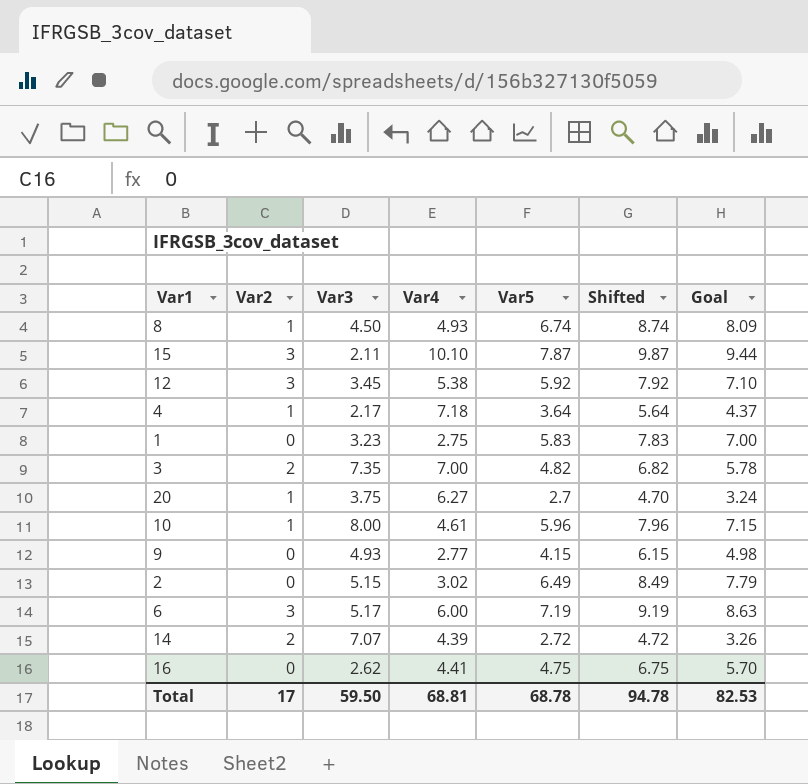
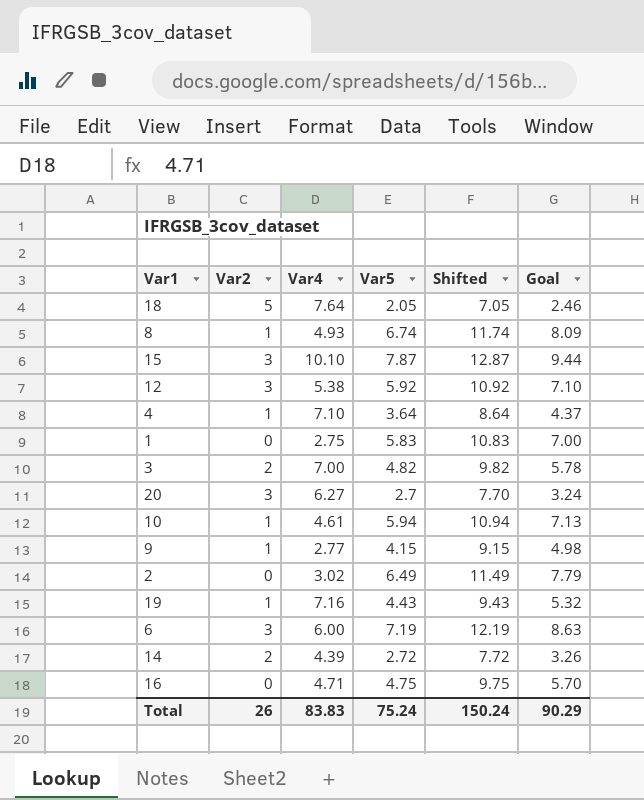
column Var3 | position: 3 -> none
column Shifted | formula: [Var5] + 2 -> [Var5] + 5
row 18: none -> 5 | 7.64 | 2.05 | 7.05 | 2.46
4 | Var4: 7.18 -> 7.10
20 | Var2: 1 -> 3
10 | Var5: 5.96 -> 5.94
10 | Goal: 7.15 -> 7.13
9 | Var2: 0 -> 1
row 19: none -> 1 | 7.16 | 4.43 | 9.43 | 5.32
16 | Var4: 4.41 -> 4.71
Total | Var2: 17 -> 26
Total | Var4: 68.81 -> 83.83
Total | Var5: 68.78 -> 75.24
Total | Shifted: 94.78 -> 150.24
Total | Goal: 82.53 -> 90.29

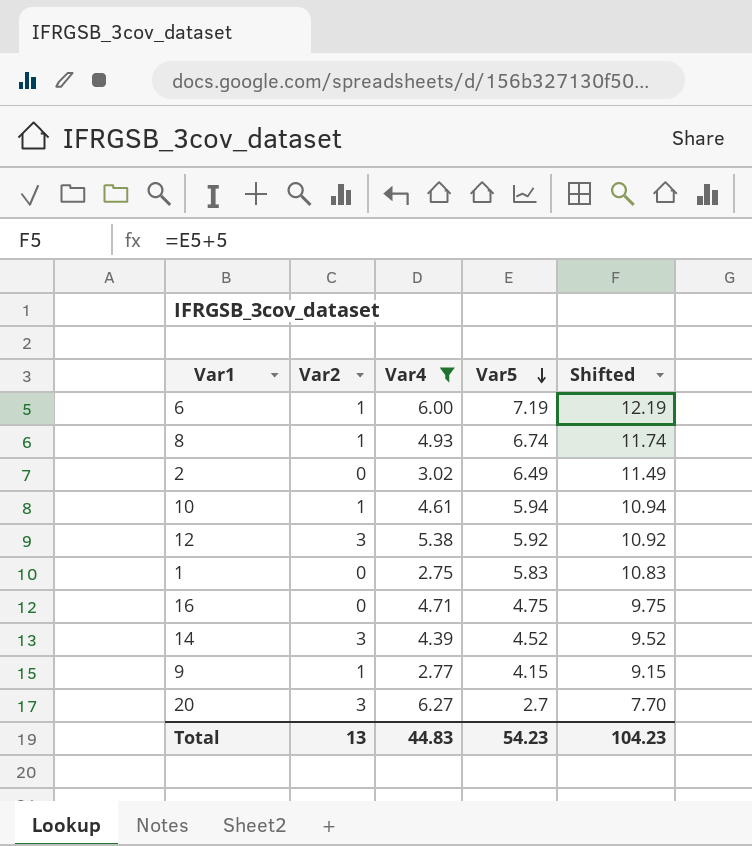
filter: none -> Var4 <= 6.27
row order: none -> Var5 descending
column Goal | formula: [Var5] * 1.2 -> none
6 | Var2: 3 -> 1
14 | Var2: 2 -> 3
14 | Var5: 2.72 -> 4.52
14 | Shifted: 7.72 -> 9.52
Total | Var2: 26 -> 13
Total | Var4: 83.83 -> 44.83
Total | Var5: 75.24 -> 54.23
Total | Shifted: 150.24 -> 104.23

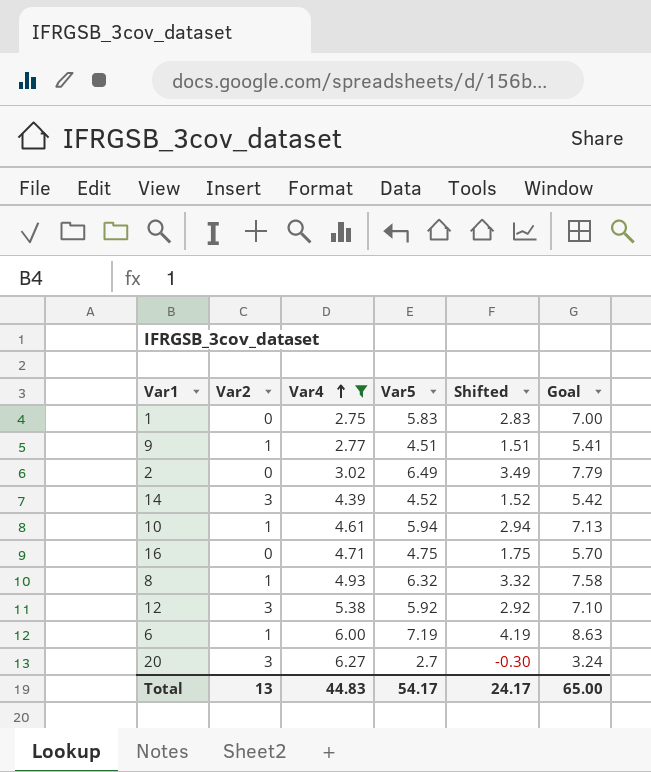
row order: Var5 descending -> Var4 ascending
column Shifted | formula: [Var5] + 5 -> [Var5] - 3
column Goal | formula: none -> [Var5] * 1.2
9 | Var5: 4.15 -> 4.51
8 | Var5: 6.74 -> 6.32
Total | Var5: 54.23 -> 54.17
Total | Shifted: 104.23 -> 24.17

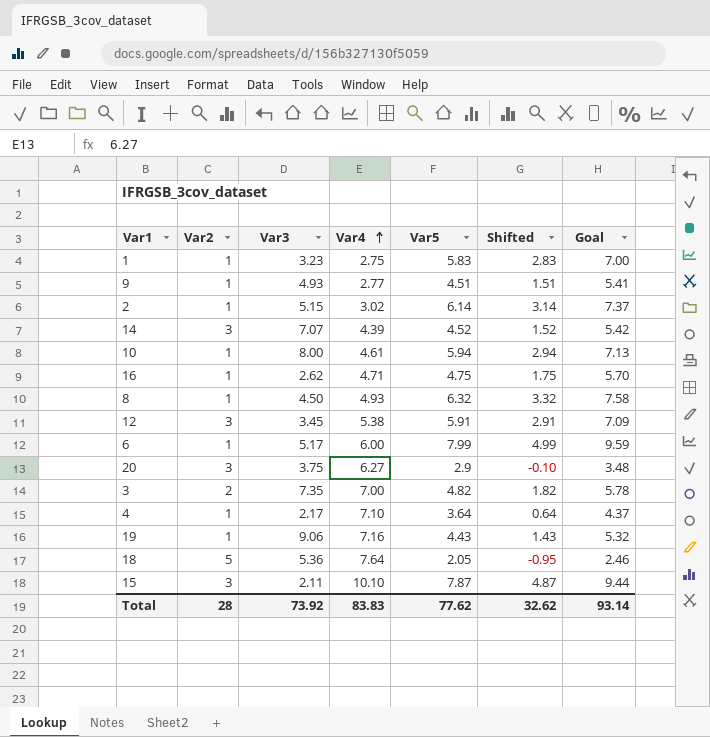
filter: Var4 <= 6.27 -> none
column Var3 | position: none -> 3
1 | Var2: 0 -> 1
2 | Var2: 0 -> 1
2 | Var5: 6.49 -> 6.14
2 | Shifted: 3.49 -> 3.14
2 | Goal: 7.79 -> 7.37
16 | Var2: 0 -> 1
12 | Var5: 5.92 -> 5.91
12 | Shifted: 2.92 -> 2.91
12 | Goal: 7.10 -> 7.09
6 | Var5: 7.19 -> 7.99
6 | Shifted: 4.19 -> 4.99
6 | Goal: 8.63 -> 9.59
20 | Var5: 2.7 -> 2.9
20 | Shifted: -0.30 -> -0.10
20 | Goal: 3.24 -> 3.48
Total | Var2: 13 -> 28
Total | Var4: 44.83 -> 83.83
Total | Var5: 54.17 -> 77.62
Total | Shifted: 24.17 -> 32.62
Total | Goal: 65.00 -> 93.14

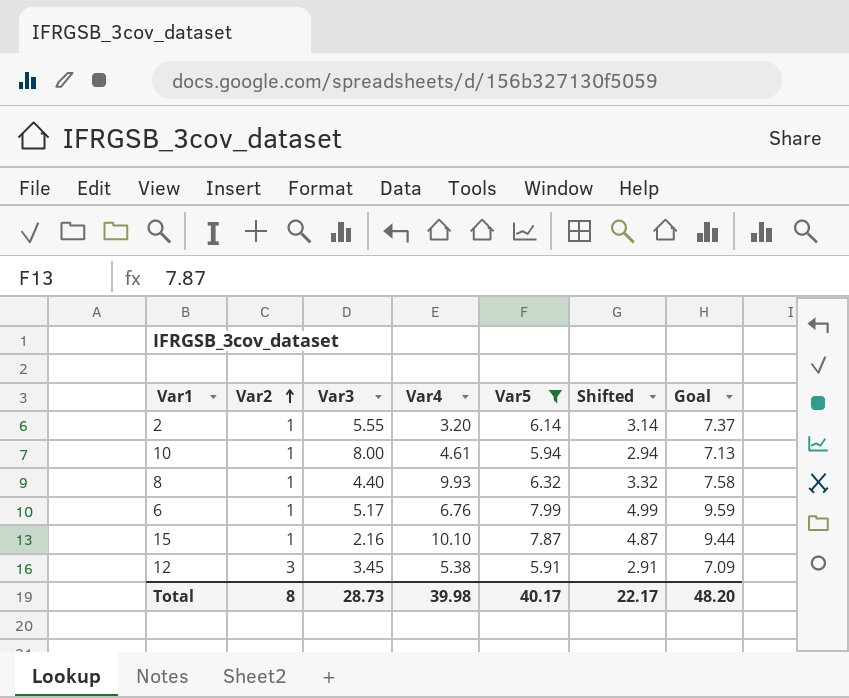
filter: none -> Var5 >= 5.91
row order: Var4 ascending -> Var2 ascending
2 | Var3: 5.15 -> 5.55
2 | Var4: 3.02 -> 3.20
8 | Var3: 4.50 -> 4.40
8 | Var4: 4.93 -> 9.93
6 | Var4: 6.00 -> 6.76
15 | Var2: 3 -> 1
15 | Var3: 2.11 -> 2.16
Total | Var2: 28 -> 8
Total | Var3: 73.92 -> 28.73
Total | Var4: 83.83 -> 39.98
Total | Var5: 77.62 -> 40.17
Total | Shifted: 32.62 -> 22.17
Total | Goal: 93.14 -> 48.20

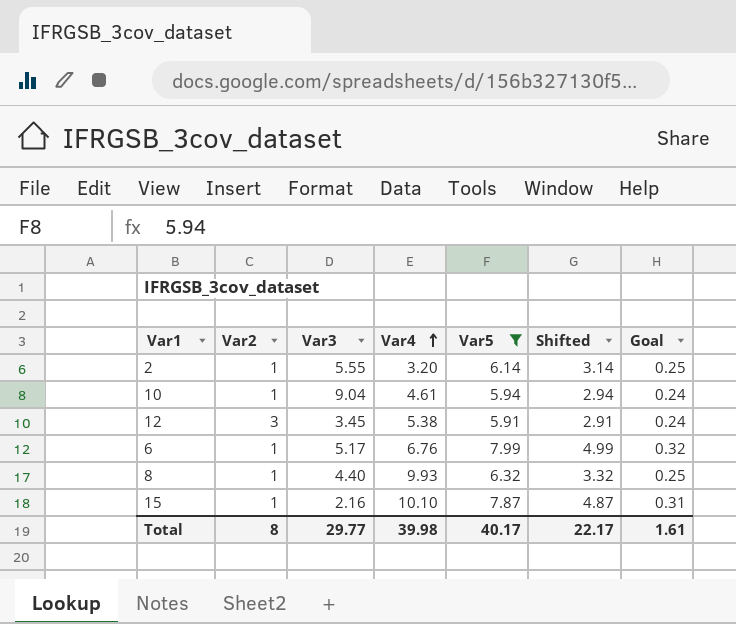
row order: Var2 ascending -> Var4 ascending
column Goal | formula: [Var5] * 1.2 -> [Var5] * 0.04
10 | Var3: 8.00 -> 9.04
Total | Var3: 28.73 -> 29.77
Total | Goal: 48.20 -> 1.61

